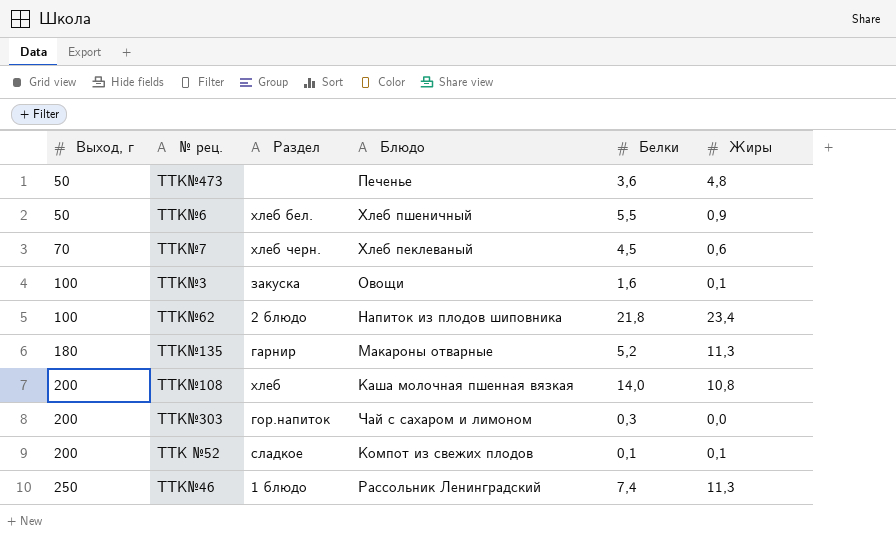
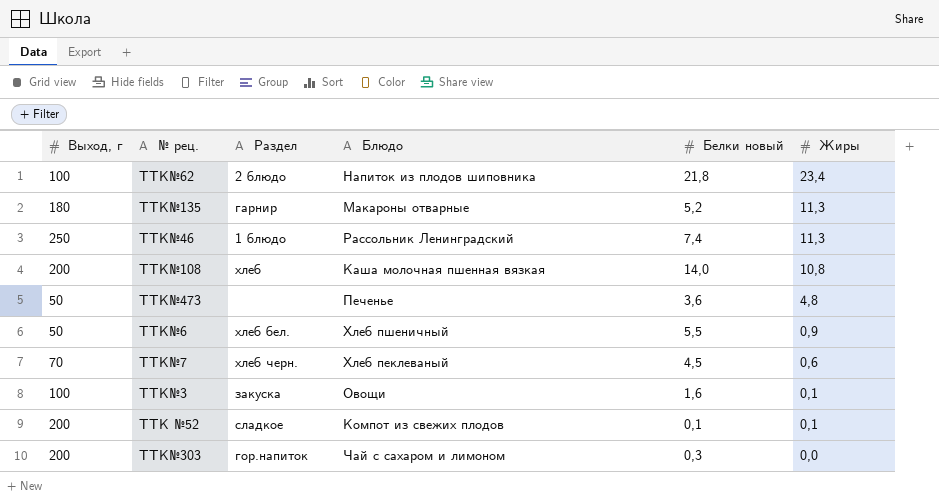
row order: Выход, г ascending -> Жиры descending
column name: Белки -> Белки новый

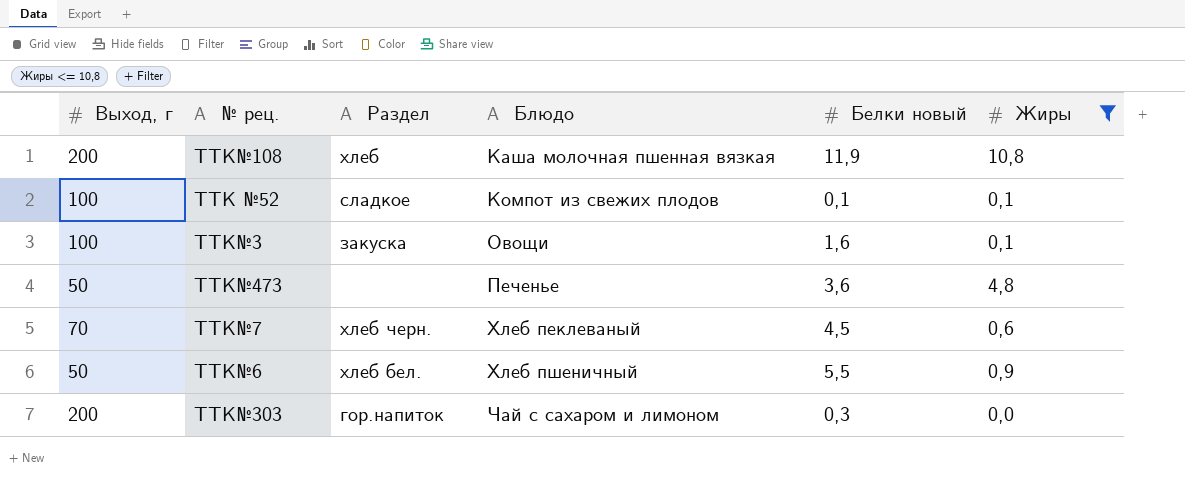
filter: none -> Жиры <= 10,8
row order: Жиры descending -> Блюдо ascending
ТТК№108 | Белки новый: 14,0 -> 11,9
ТТК №52 | Выход, г: 200 -> 100

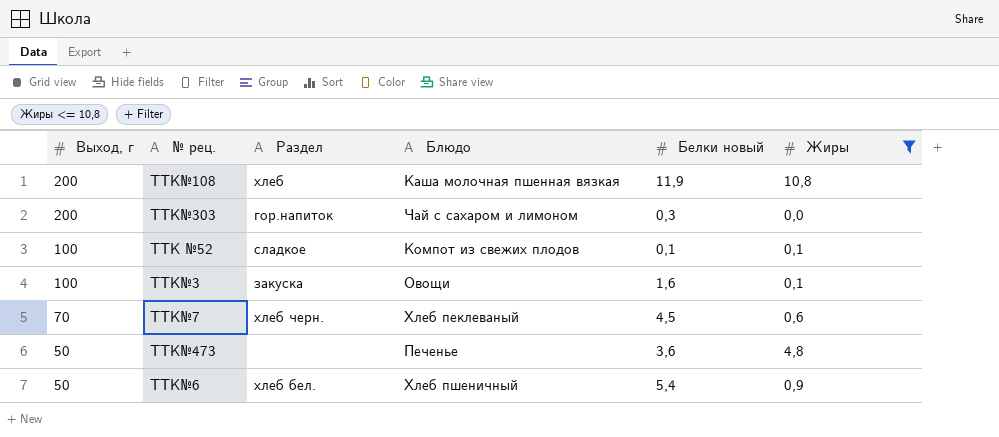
row order: Блюдо ascending -> Выход, г descending
ТТК№6 | Белки новый: 5,5 -> 5,4

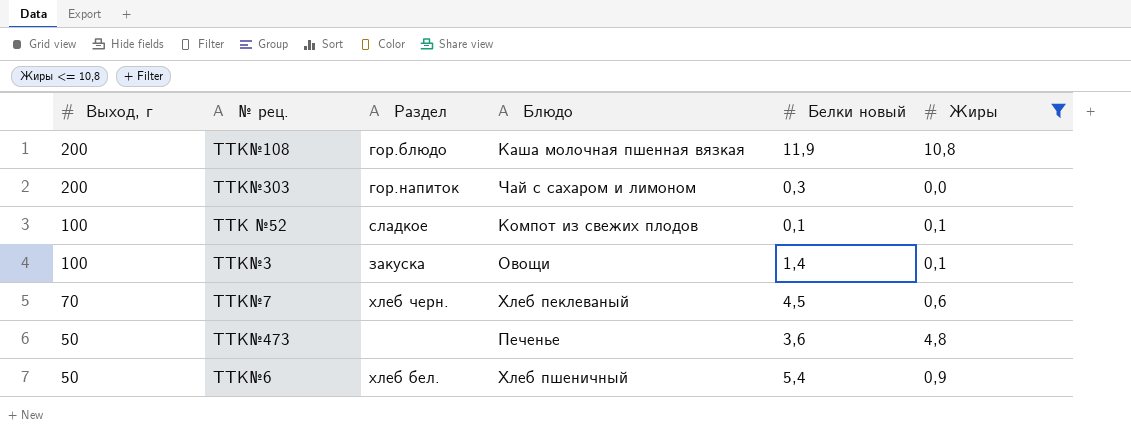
ТТК№108 | Раздел: хлеб -> гор.блюдо
ТТК№3 | Белки новый: 1,6 -> 1,4

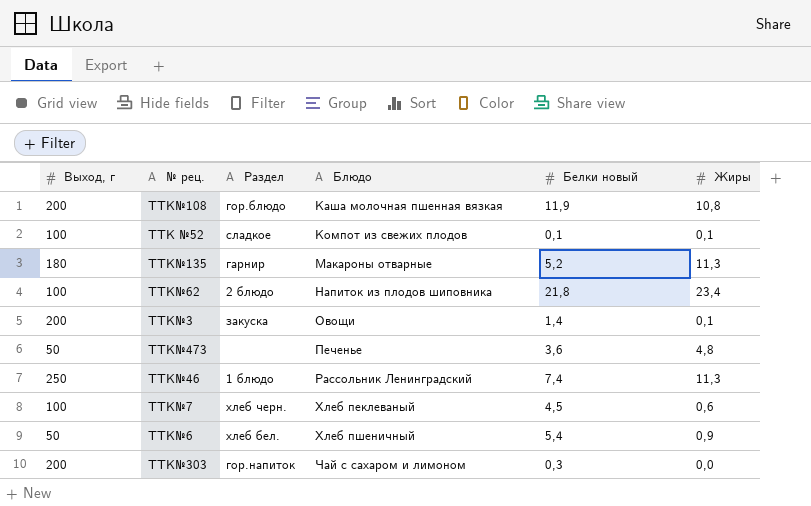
filter: Жиры <= 10,8 -> none
row order: Выход, г descending -> Блюдо ascending
ТТК№3 | Выход, г: 100 -> 200
ТТК№7 | Выход, г: 70 -> 100

